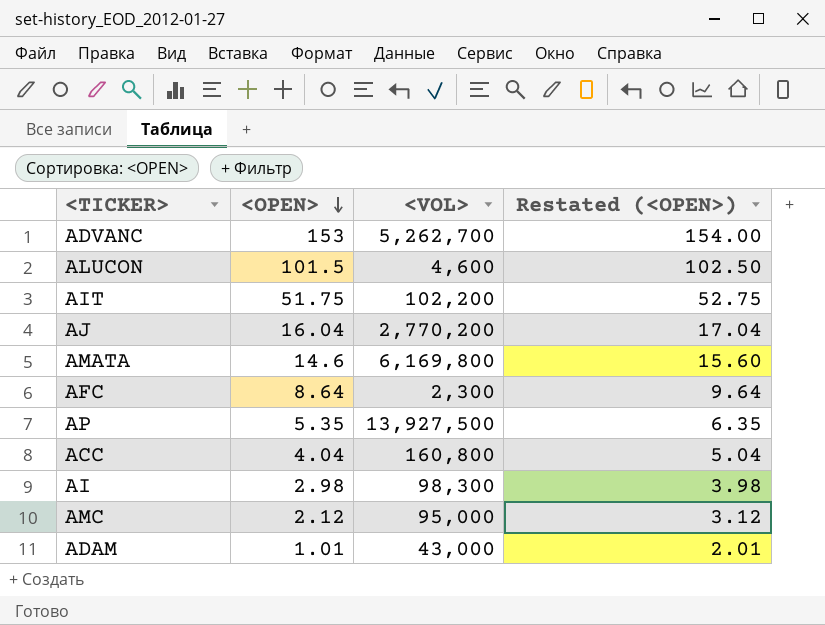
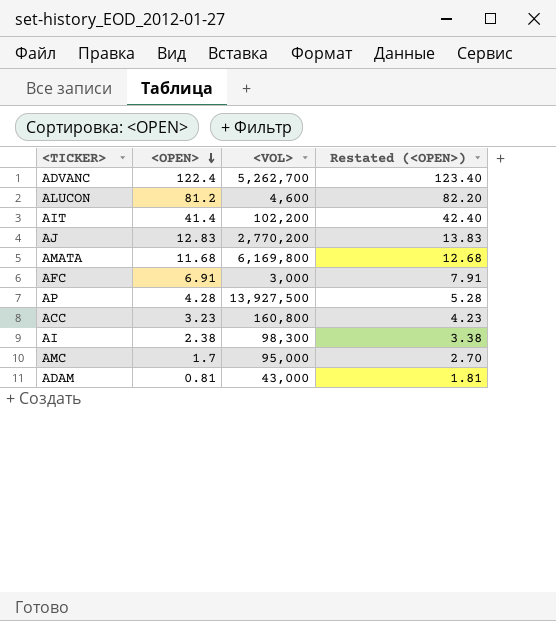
ADVANC | <OPEN>: 153 -> 122.4
ADVANC | Restated (<OPEN>): 154.00 -> 123.40
ALUCON | <OPEN>: 101.5 -> 81.2
ALUCON | Restated (<OPEN>): 102.50 -> 82.20
AIT | <OPEN>: 51.75 -> 41.4
AIT | Restated (<OPEN>): 52.75 -> 42.40
AJ | <OPEN>: 16.04 -> 12.83
AJ | Restated (<OPEN>): 17.04 -> 13.83
AMATA | <OPEN>: 14.6 -> 11.68
AMATA | Restated (<OPEN>): 15.60 -> 12.68
AFC | <OPEN>: 8.64 -> 6.91
AFC | <VOL>: 2,300 -> 3,000
AFC | Restated (<OPEN>): 9.64 -> 7.91
AP | <OPEN>: 5.35 -> 4.28
AP | Restated (<OPEN>): 6.35 -> 5.28
ACC | <OPEN>: 4.04 -> 3.23
ACC | Restated (<OPEN>): 5.04 -> 4.23
AI | <OPEN>: 2.98 -> 2.38
AI | Restated (<OPEN>): 3.98 -> 3.38
AMC | <OPEN>: 2.12 -> 1.7
AMC | Restated (<OPEN>): 3.12 -> 2.70
ADAM | <OPEN>: 1.01 -> 0.81
ADAM | Restated (<OPEN>): 2.01 -> 1.81

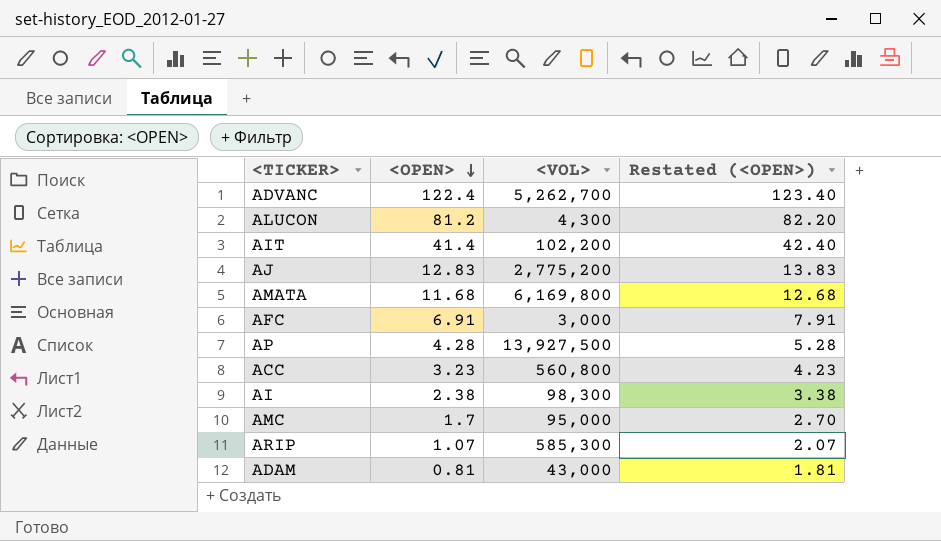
ALUCON | <VOL>: 4,600 -> 4,300
AJ | <VOL>: 2,770,200 -> 2,775,200
ACC | <VOL>: 160,800 -> 560,800
row ARIP: none -> 1.07 | 585,300 | 2.07

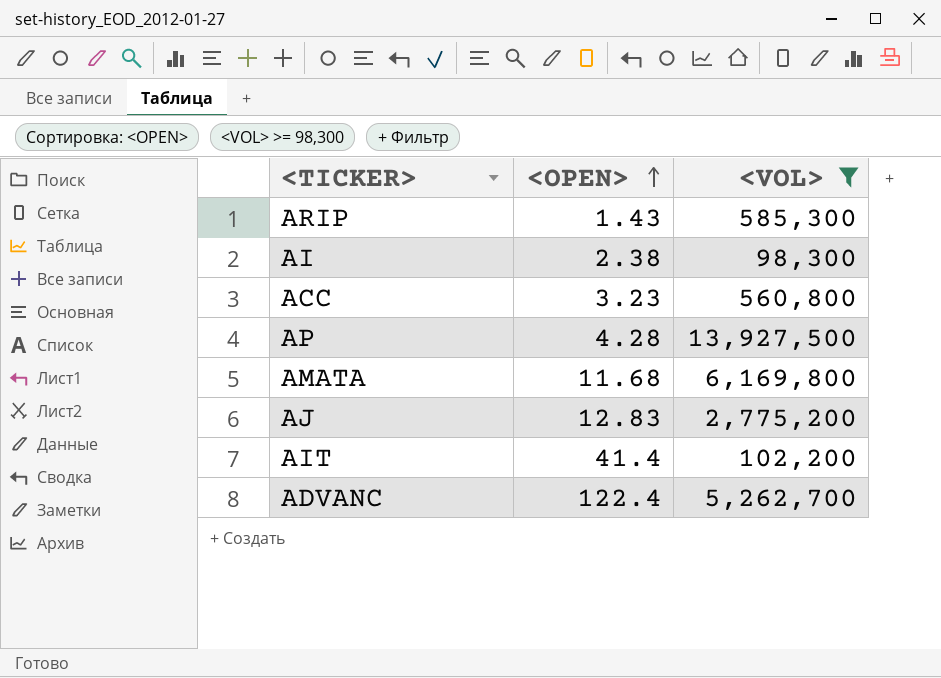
filter: none -> <VOL> >= 98,300
row order: <OPEN> descending -> <OPEN> ascending
column Restated (<OPEN>) | formula: [<OPEN>] + 1 -> none
ARIP | <OPEN>: 1.07 -> 1.43

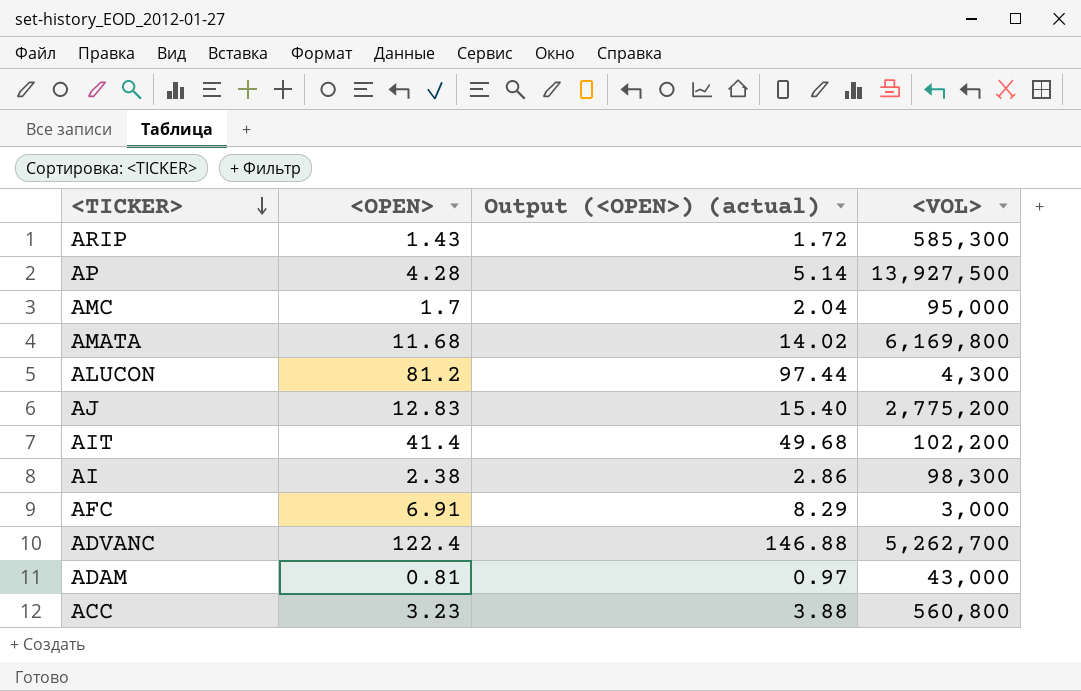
filter: <VOL> >= 98,300 -> none
row order: <OPEN> ascending -> <TICKER> descending
column Output (<OPEN>) (actual) | formula: none -> [<OPEN>] * 1.2

